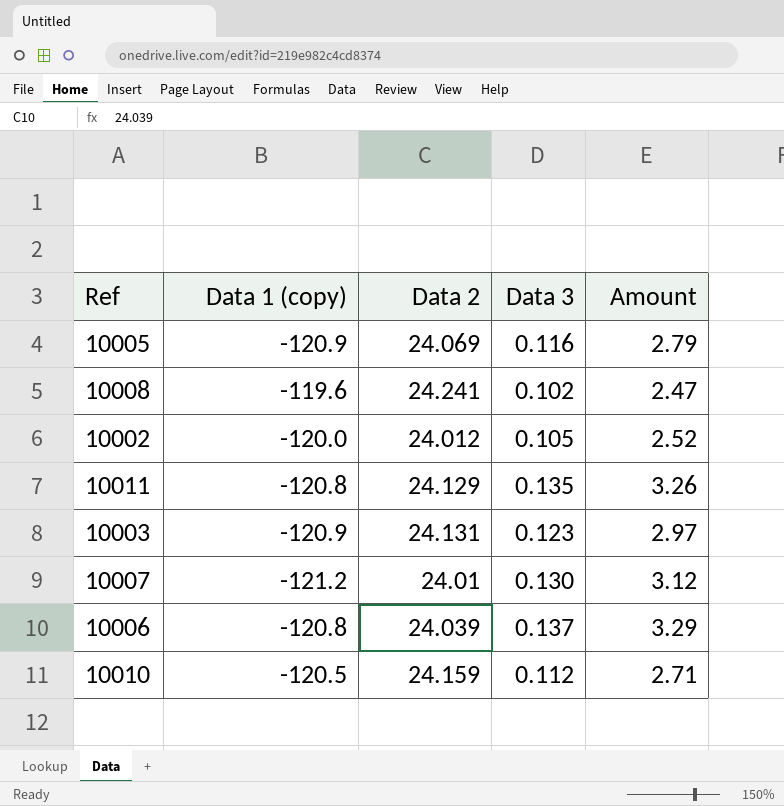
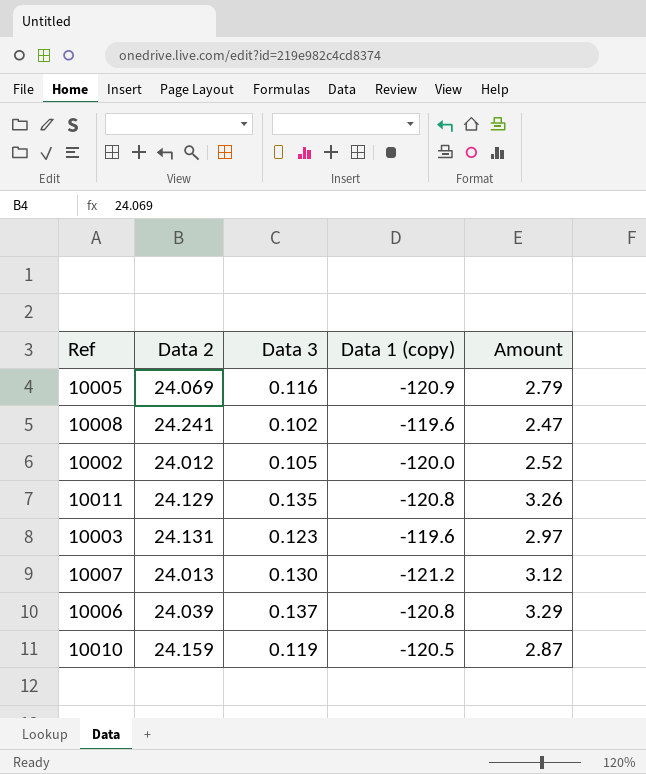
column Data 1 (copy) | position: 2 -> 4
10003 | Data 1 (copy): -120.9 -> -119.6
10007 | Data 2: 24.01 -> 24.013
10010 | Data 3: 0.112 -> 0.119
10010 | Amount: 2.71 -> 2.87

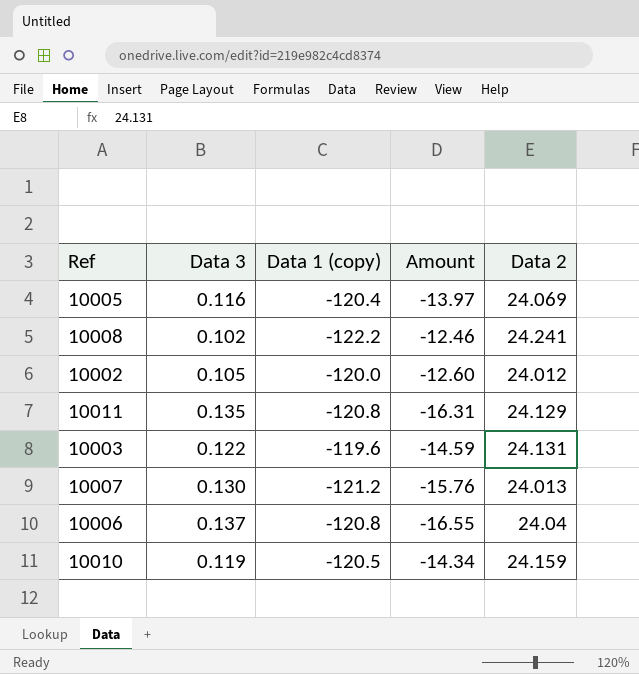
column Amount | formula: [Data 2] * [Data 3] -> [Data 3] * [Data 1 (copy)]
column Data 2 | position: 2 -> 5
10005 | Data 1 (copy): -120.9 -> -120.4
10008 | Data 1 (copy): -119.6 -> -122.2
10003 | Data 3: 0.123 -> 0.122
10006 | Data 2: 24.039 -> 24.04

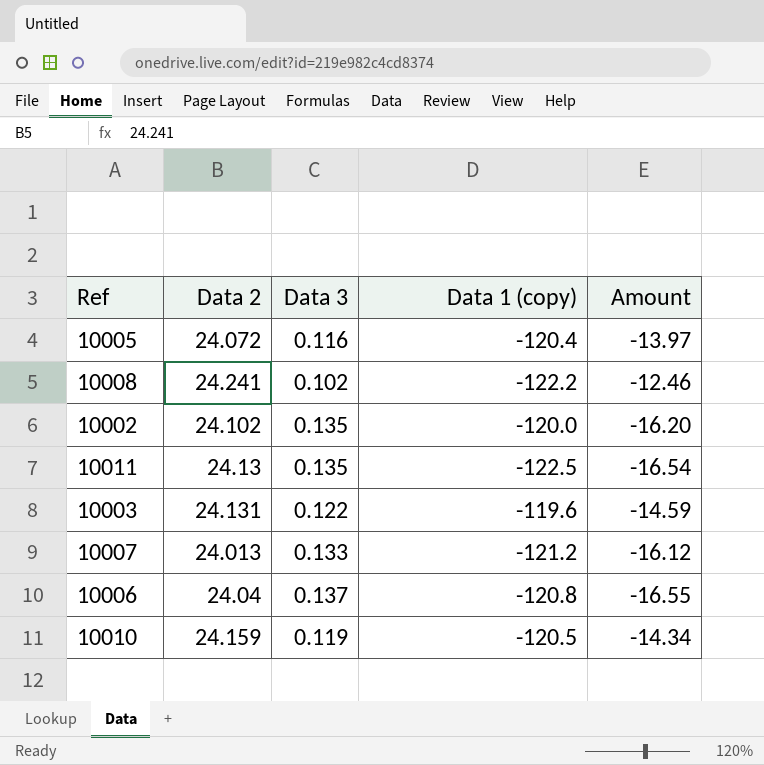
column Data 2 | position: 5 -> 2
10005 | Data 2: 24.069 -> 24.072
10002 | Data 2: 24.012 -> 24.102
10002 | Data 3: 0.105 -> 0.135
10002 | Amount: -12.60 -> -16.20
10011 | Data 2: 24.129 -> 24.13
10011 | Data 1 (copy): -120.8 -> -122.5
10011 | Amount: -16.31 -> -16.54
10007 | Data 3: 0.130 -> 0.133
10007 | Amount: -15.76 -> -16.12

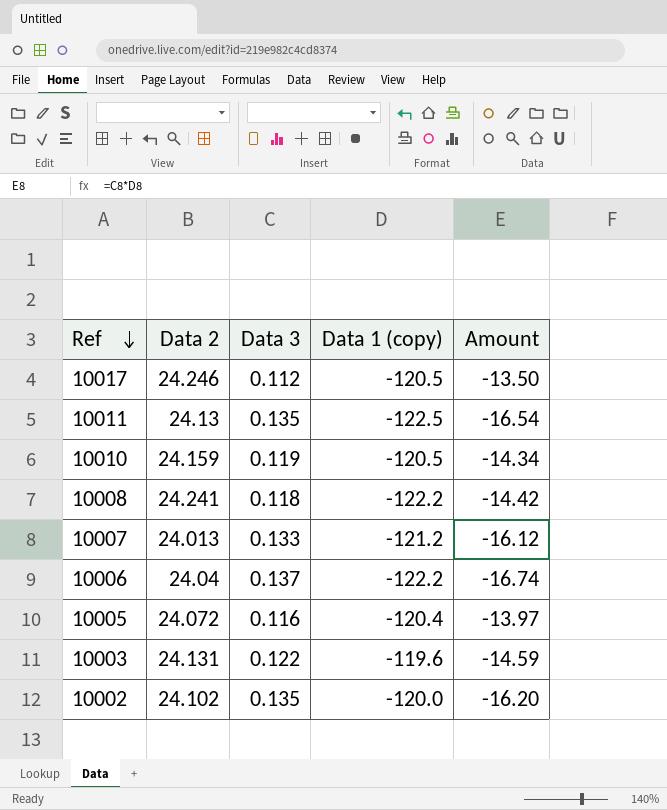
row order: none -> Ref descending
row 10017: none -> 24.246 | 0.112 | -120.5 | -13.50
10008 | Data 3: 0.102 -> 0.118
10008 | Amount: -12.46 -> -14.42
10006 | Data 1 (copy): -120.8 -> -122.2
10006 | Amount: -16.55 -> -16.74

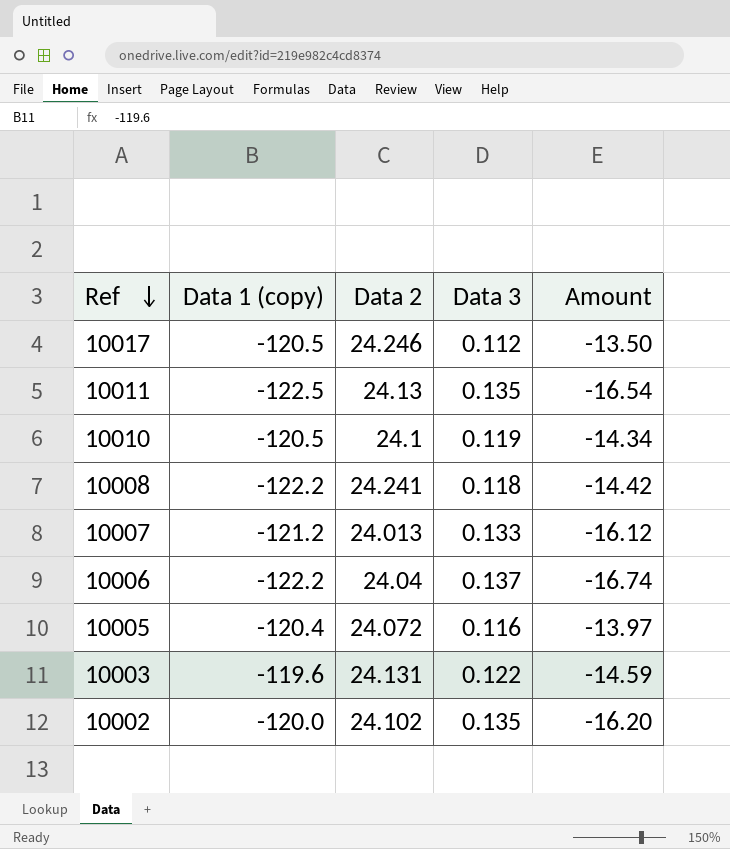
column Data 1 (copy) | position: 4 -> 2
10010 | Data 2: 24.159 -> 24.1

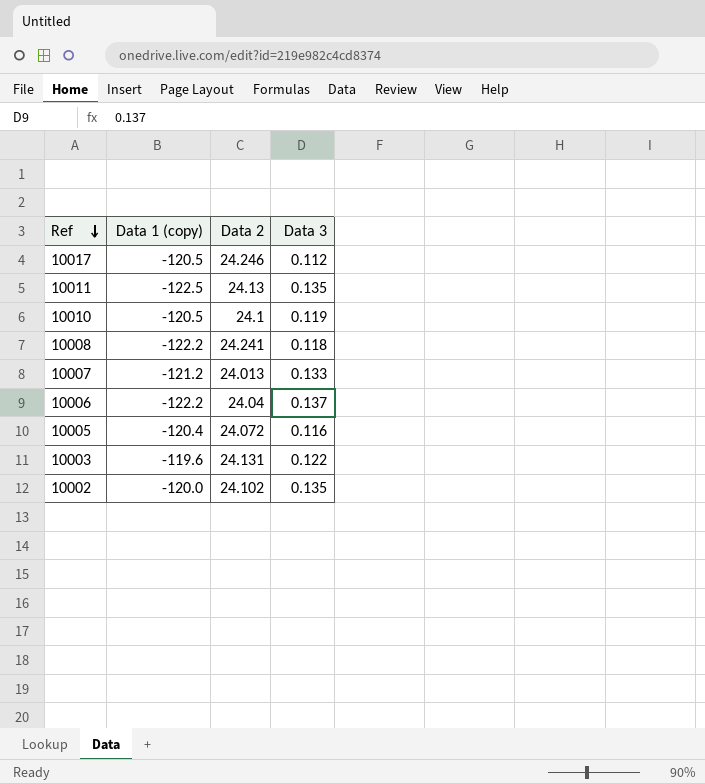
column Amount | formula: [Data 1 (copy)] * [Data 3] -> none

